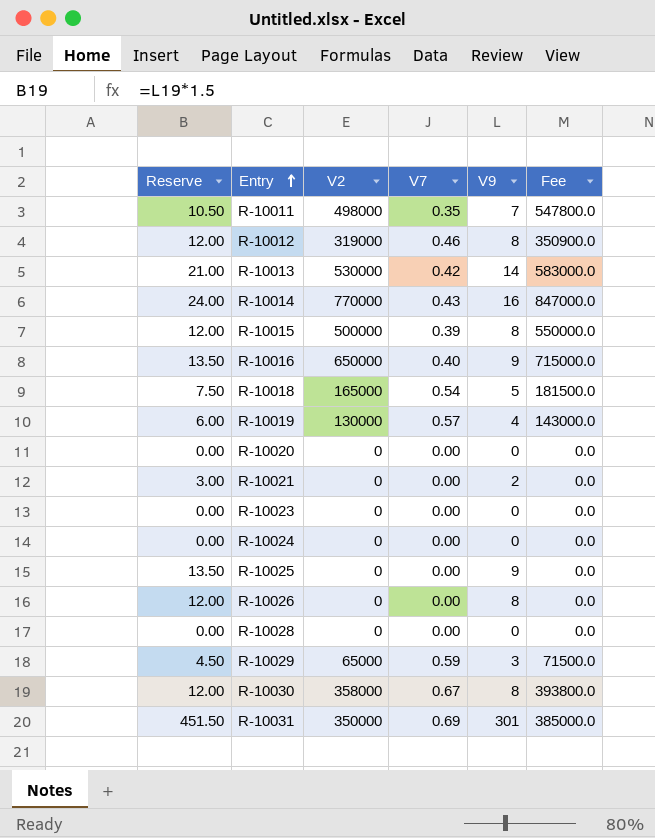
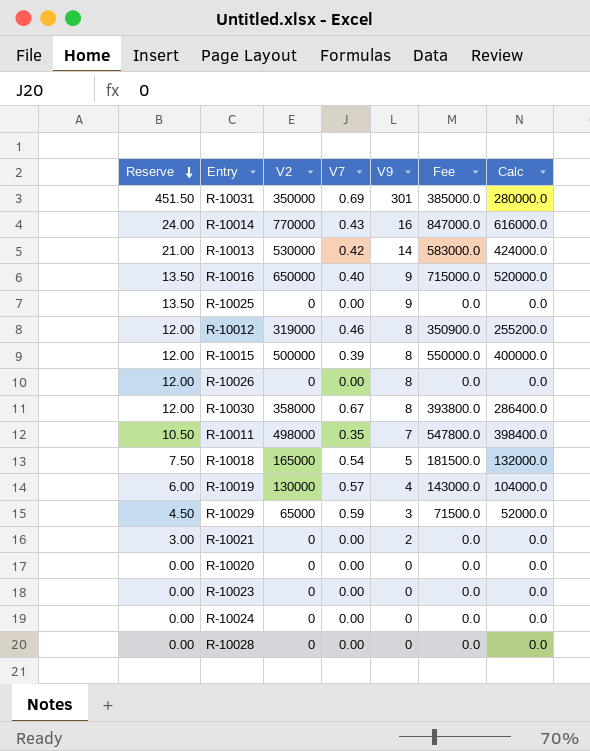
row order: Entry ascending -> Reserve descending
column Calc | formula: none -> [V2] * 0.8

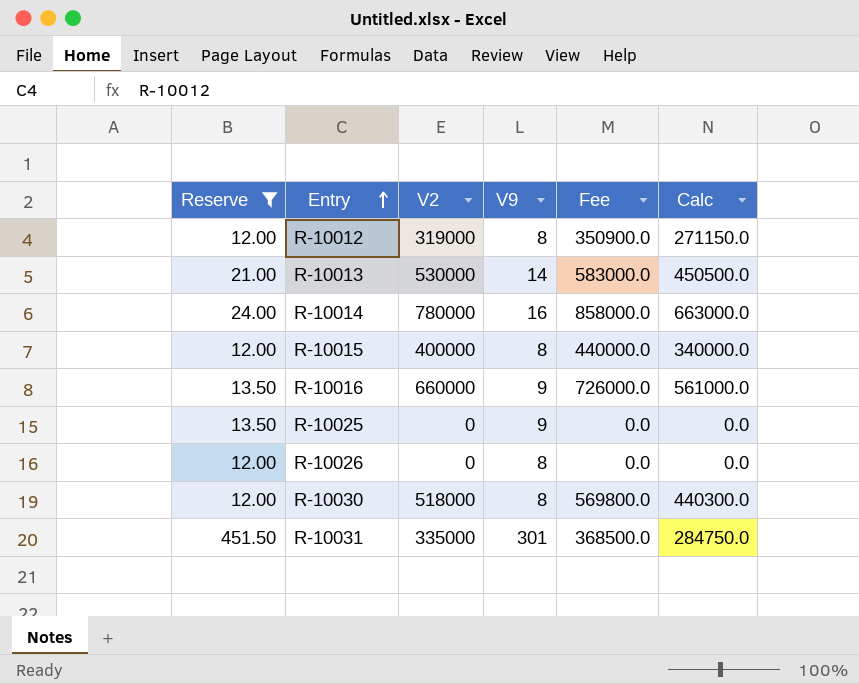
filter: none -> Reserve >= 12.00
row order: Reserve descending -> Entry ascending
column V7 | position: 4 -> none
column Calc | formula: [V2] * 0.8 -> [V2] * 0.85
R-10014 | V2: 770000 -> 780000
R-10014 | Fee: 847000.0 -> 858000.0
R-10015 | V2: 500000 -> 400000
R-10015 | Fee: 550000.0 -> 440000.0
R-10016 | V2: 650000 -> 660000
R-10016 | Fee: 715000.0 -> 726000.0
R-10030 | V2: 358000 -> 518000
R-10030 | Fee: 393800.0 -> 569800.0
R-10031 | V2: 350000 -> 335000
R-10031 | Fee: 385000.0 -> 368500.0

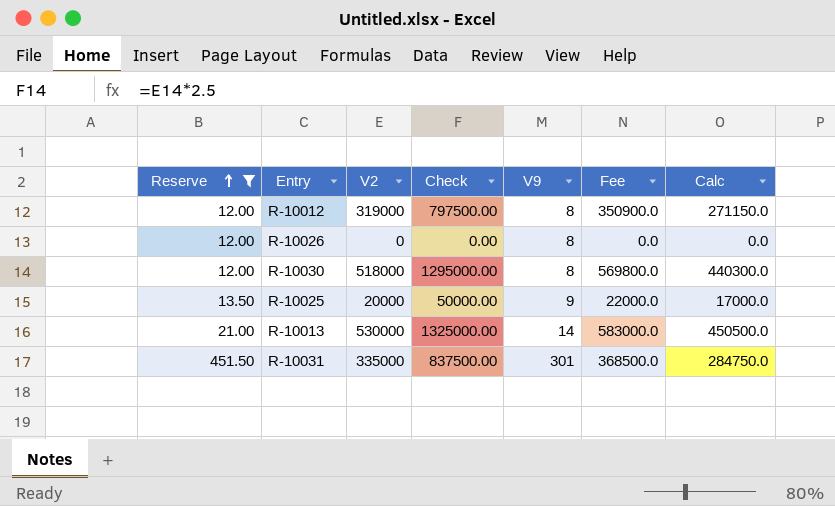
row order: Entry ascending -> Reserve ascending
column Check | formula: none -> [V2] * 2.5
row R-10014: 24.00 | 780000 | 16 | 858000.0 | 663000.0 -> none
row R-10015: 12.00 | 400000 | 8 | 440000.0 | 340000.0 -> none
row R-10016: 13.50 | 660000 | 9 | 726000.0 | 561000.0 -> none
R-10025 | V2: 0 -> 20000
R-10025 | Fee: 0.0 -> 22000.0
R-10025 | Calc: 0.0 -> 17000.0

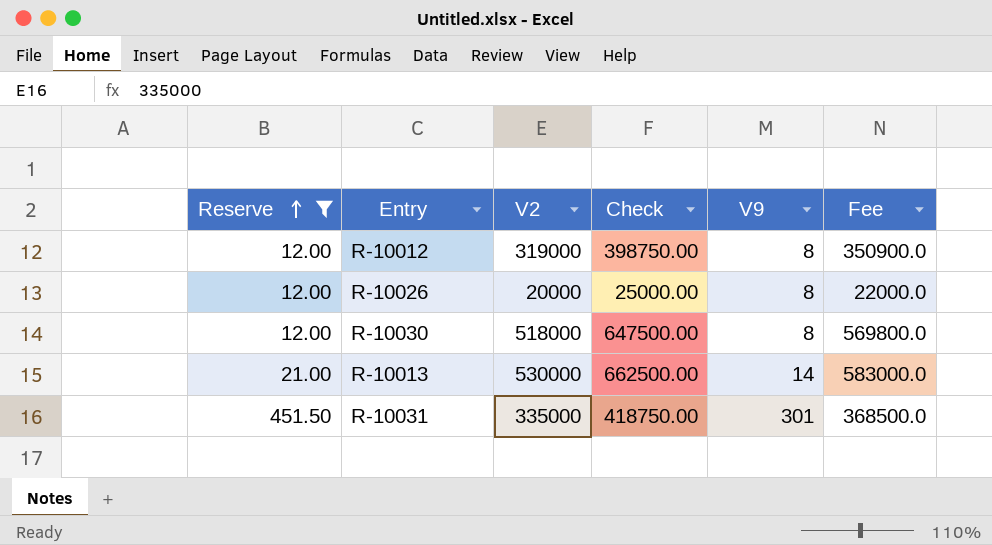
column Calc | formula: [V2] * 0.85 -> none
column Check | formula: [V2] * 2.5 -> [V2] * 1.25
row R-10025: 13.50 | 20000 | 50000.00 | 9 | 22000.0 | 17000.0 -> none
R-10026 | V2: 0 -> 20000
R-10026 | Fee: 0.0 -> 22000.0

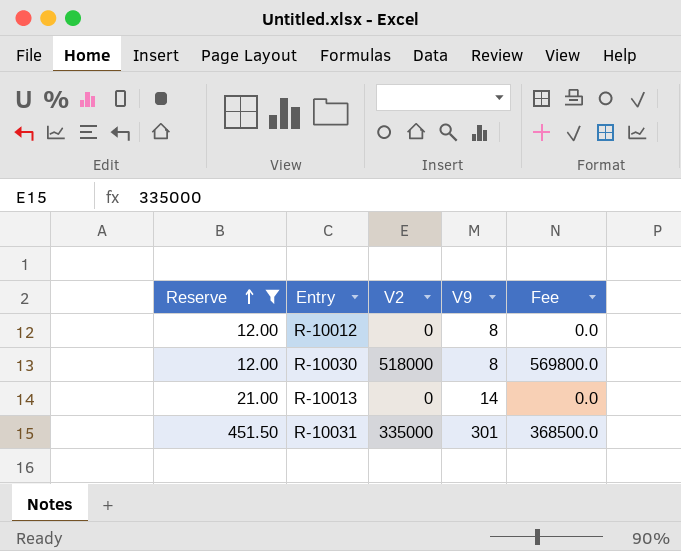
column Check | formula: [V2] * 1.25 -> none
row R-10026: 12.00 | 20000 | 25000.00 | 8 | 22000.0 -> none
R-10012 | V2: 319000 -> 0
R-10012 | Fee: 350900.0 -> 0.0
R-10013 | V2: 530000 -> 0
R-10013 | Fee: 583000.0 -> 0.0

